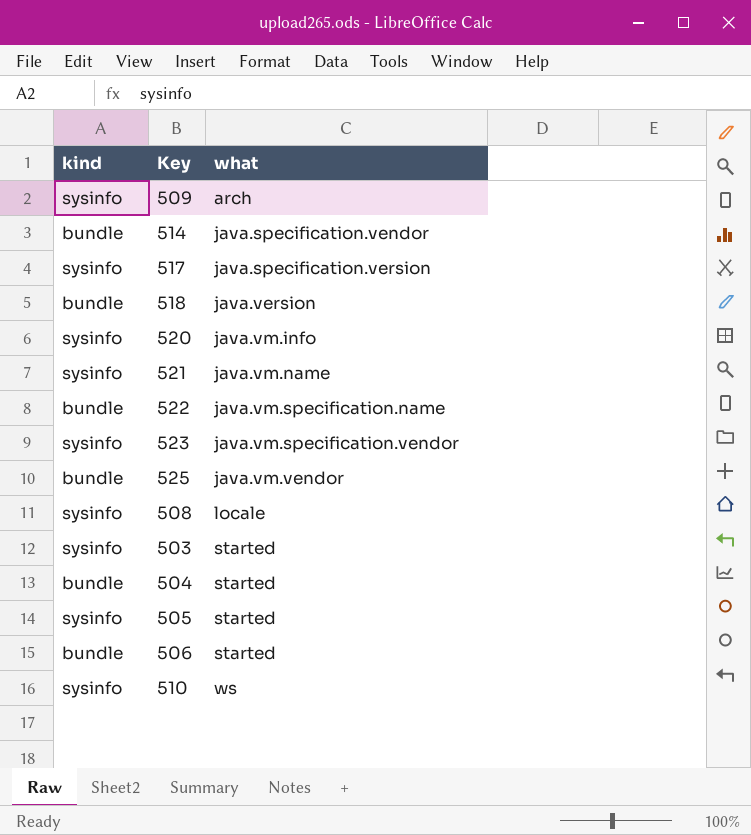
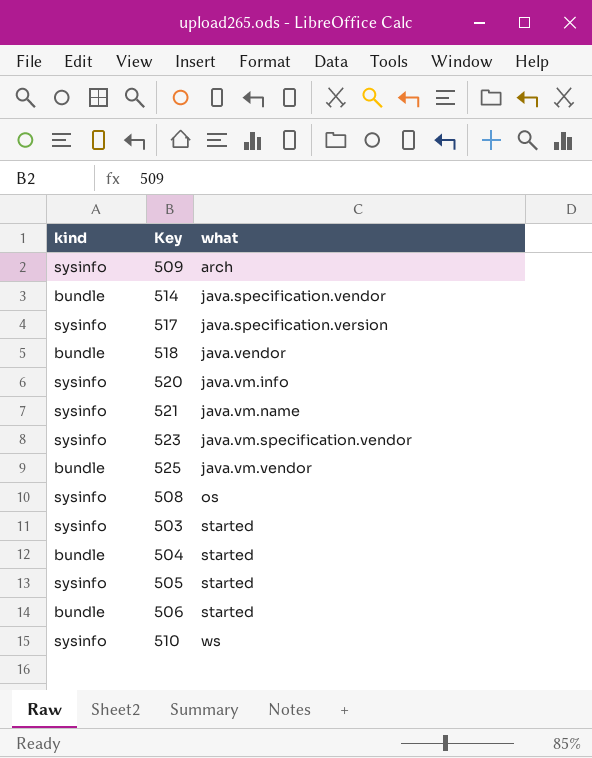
row 522: bundle | java.vm.specification.name -> none
518 | what: java.version -> java.vendor
508 | what: locale -> os

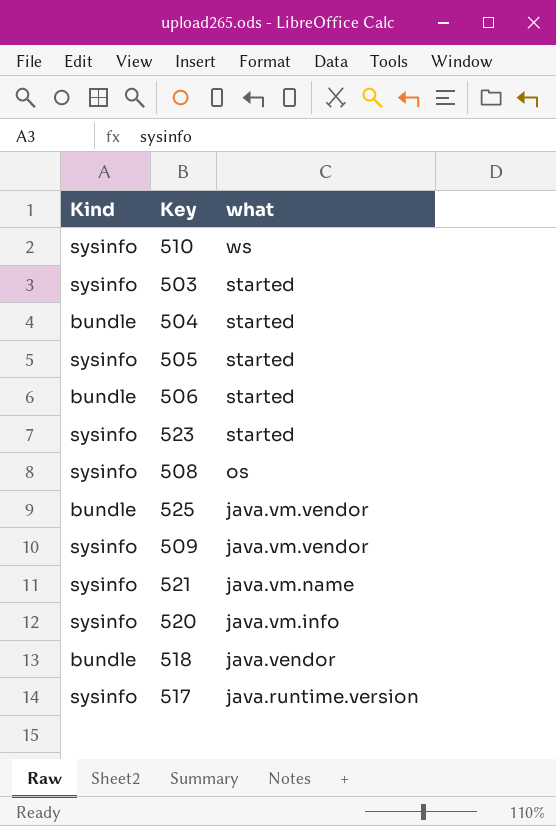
row order: what ascending -> what descending
column name: kind -> Kind
row 514: bundle | java.specification.vendor -> none
523 | what: java.vm.specification.vendor -> started
509 | what: arch -> java.vm.vendor
517 | what: java.specification.version -> java.runtime.version

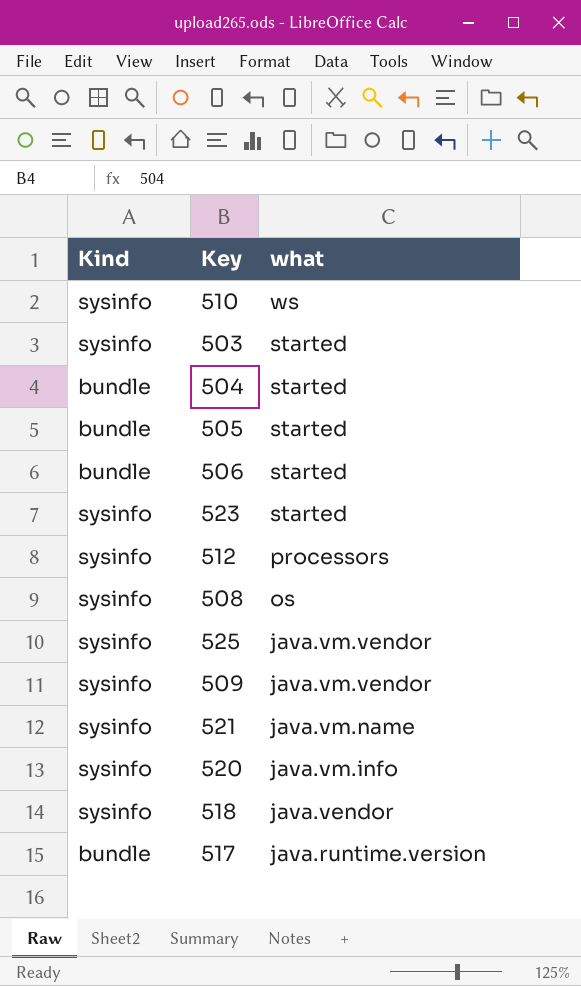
505 | Kind: sysinfo -> bundle
row 512: none -> sysinfo | processors
525 | Kind: bundle -> sysinfo
518 | Kind: bundle -> sysinfo
517 | Kind: sysinfo -> bundle

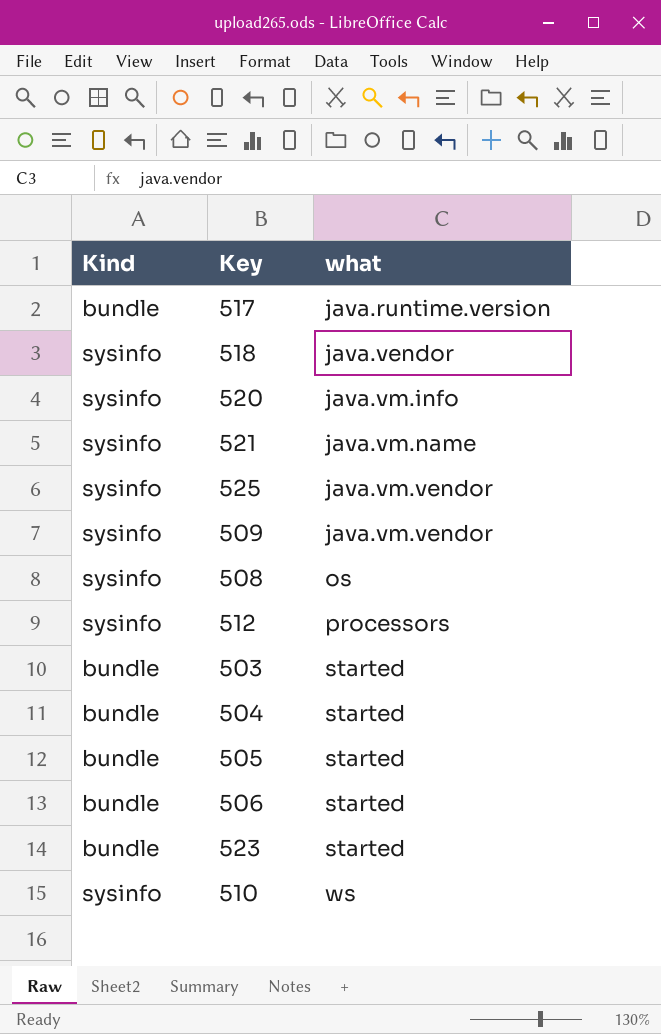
row order: what descending -> what ascending
503 | Kind: sysinfo -> bundle
523 | Kind: sysinfo -> bundle

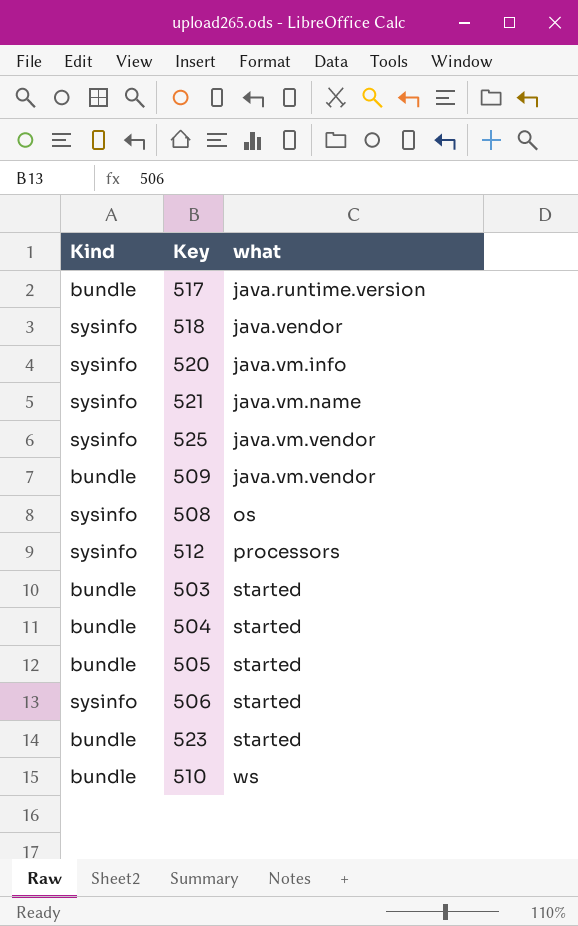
509 | Kind: sysinfo -> bundle
506 | Kind: bundle -> sysinfo
510 | Kind: sysinfo -> bundle

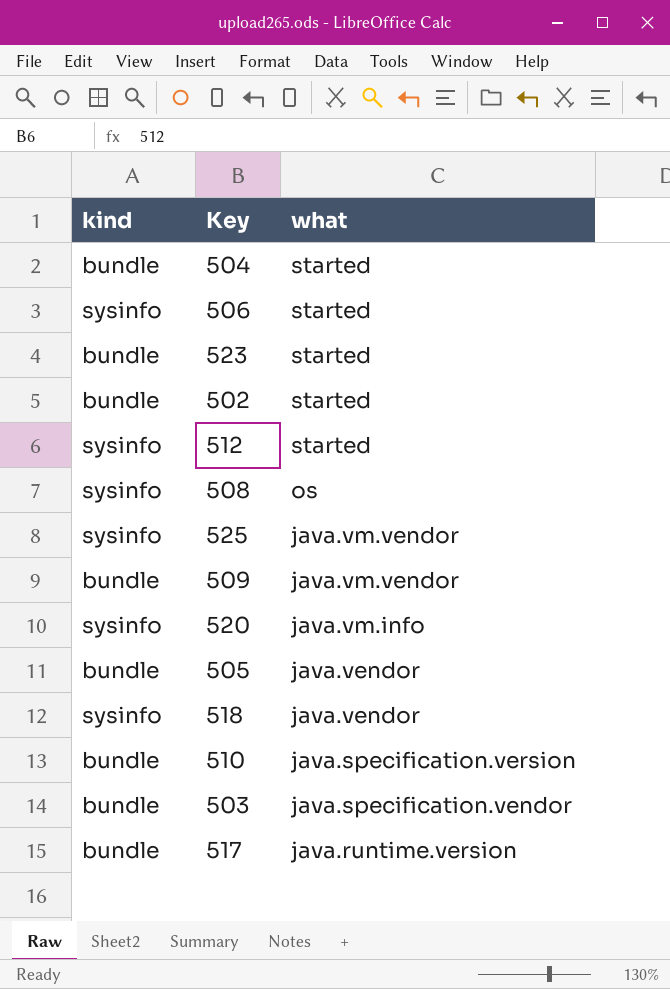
row order: what ascending -> what descending
column name: Kind -> kind
row 521: sysinfo | java.vm.name -> none
row 502: none -> bundle | started
512 | what: processors -> started
505 | what: started -> java.vendor
510 | what: ws -> java.specification.version
503 | what: started -> java.specification.vendor

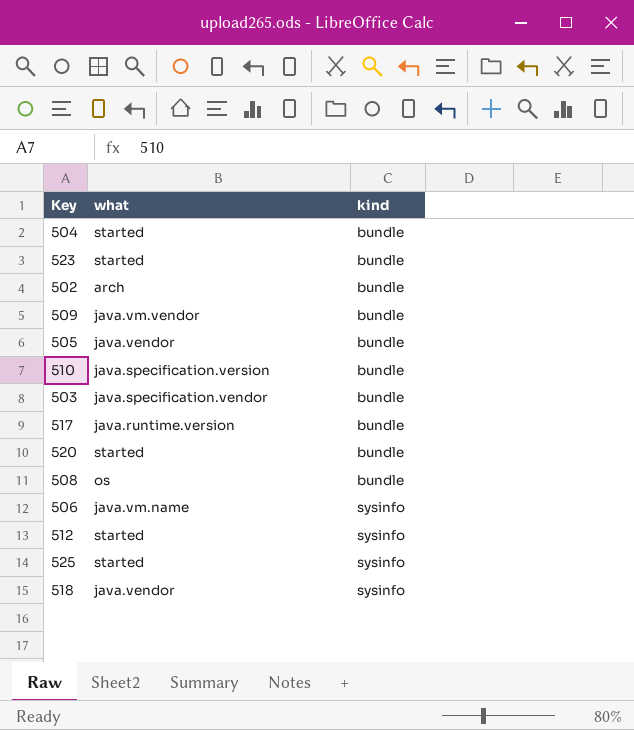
row order: what descending -> kind ascending
column kind | position: 1 -> 3
502 | what: started -> arch
520 | what: java.vm.info -> started
520 | kind: sysinfo -> bundle
508 | kind: sysinfo -> bundle
506 | what: started -> java.vm.name
525 | what: java.vm.vendor -> started

